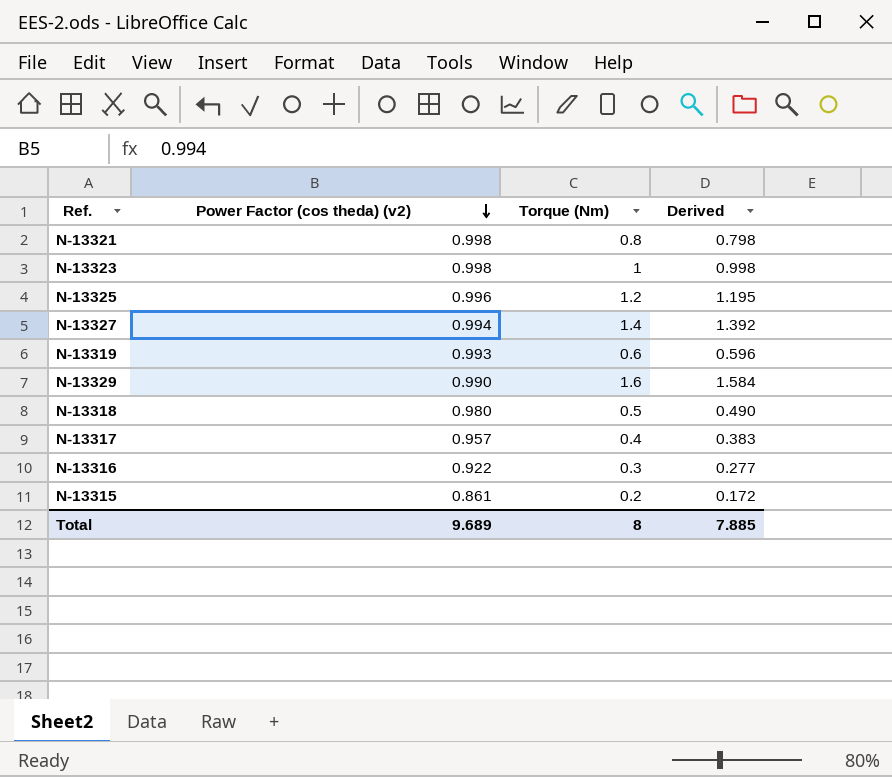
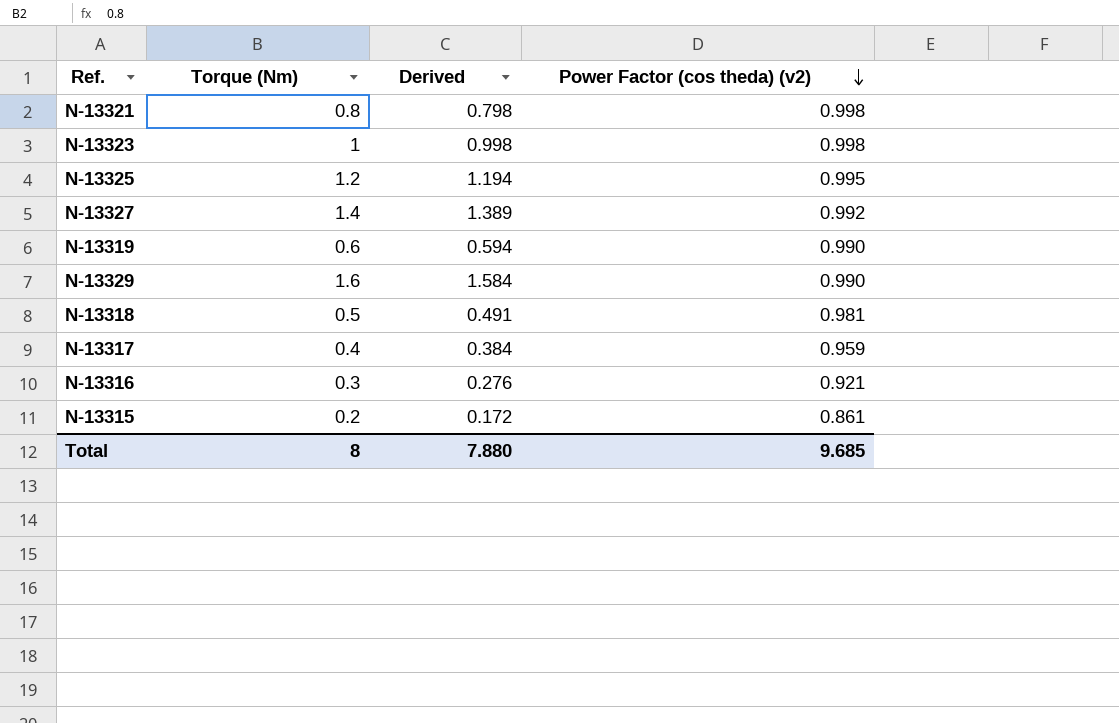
column Power Factor (cos theda) (v2) | position: 2 -> 4
N-13325 | Derived: 1.195 -> 1.194
N-13325 | Power Factor (cos theda) (v2): 0.996 -> 0.995
N-13327 | Derived: 1.392 -> 1.389
N-13327 | Power Factor (cos theda) (v2): 0.994 -> 0.992
N-13319 | Derived: 0.596 -> 0.594
N-13319 | Power Factor (cos theda) (v2): 0.993 -> 0.990
N-13318 | Derived: 0.490 -> 0.491
N-13318 | Power Factor (cos theda) (v2): 0.980 -> 0.981
N-13317 | Derived: 0.383 -> 0.384
N-13317 | Power Factor (cos theda) (v2): 0.957 -> 0.959
N-13316 | Derived: 0.277 -> 0.276
N-13316 | Power Factor (cos theda) (v2): 0.922 -> 0.921
Total | Derived: 7.885 -> 7.880
Total | Power Factor (cos theda) (v2): 9.689 -> 9.685

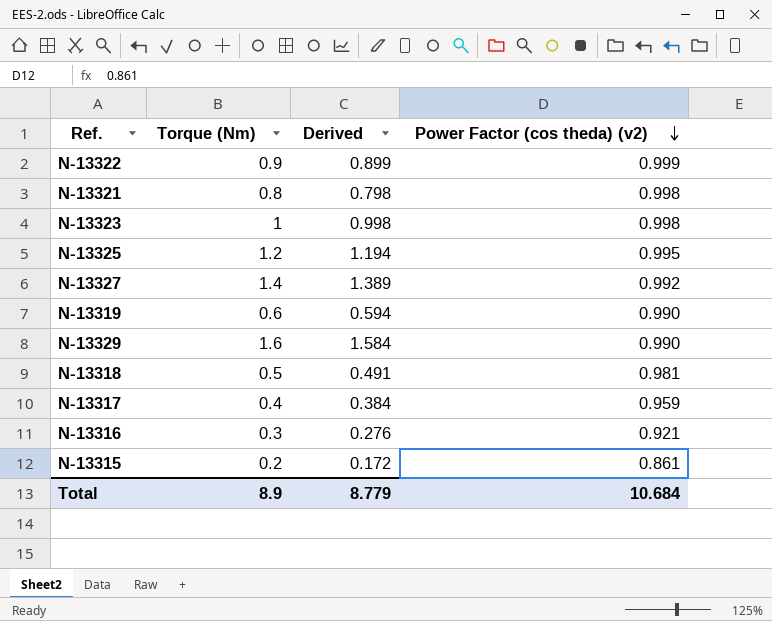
row N-13322: none -> 0.9 | 0.899 | 0.999
Total | Torque (Nm): 8 -> 8.9
Total | Derived: 7.880 -> 8.779
Total | Power Factor (cos theda) (v2): 9.685 -> 10.684

